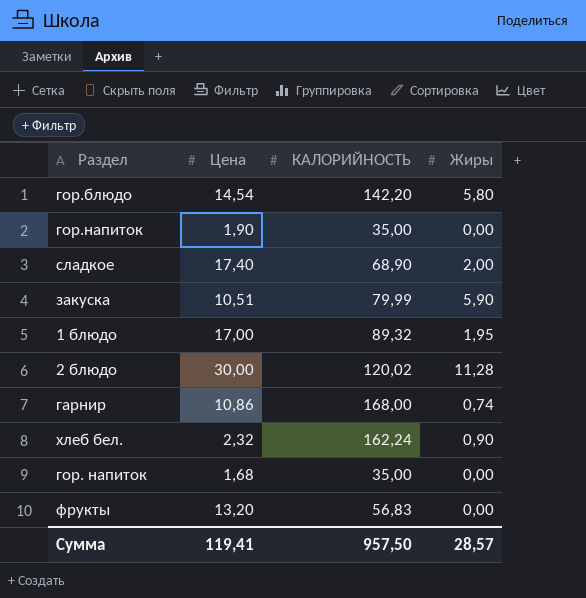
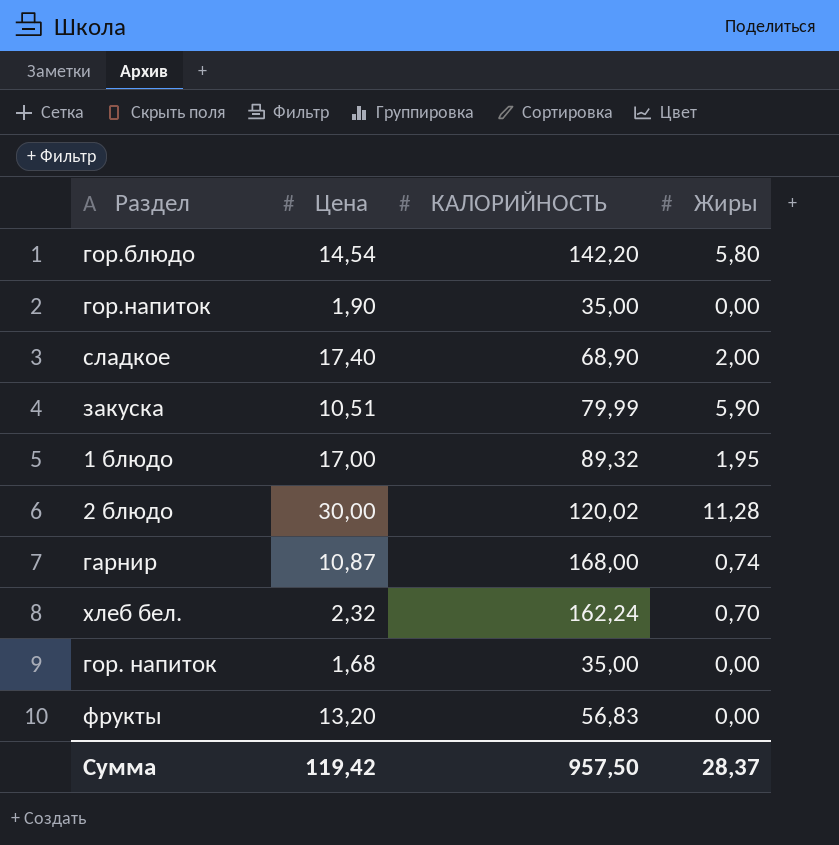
гарнир | Цена: 10,86 -> 10,87
хлеб бел. | Жиры: 0,90 -> 0,70
Сумма | Цена: 119,41 -> 119,42
Сумма | Жиры: 28,57 -> 28,37

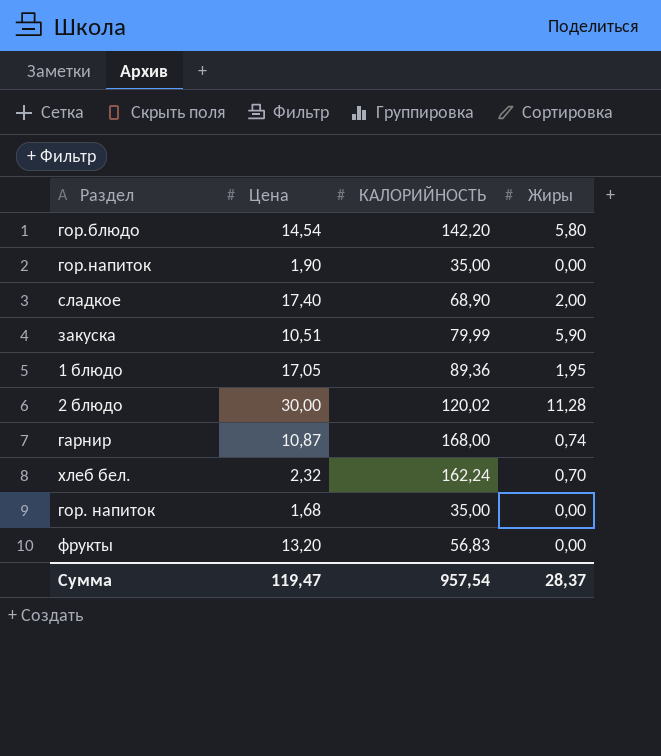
1 блюдо | Цена: 17,00 -> 17,05
1 блюдо | КАЛОРИЙНОСТЬ: 89,32 -> 89,36
Сумма | Цена: 119,42 -> 119,47
Сумма | КАЛОРИЙНОСТЬ: 957,50 -> 957,54

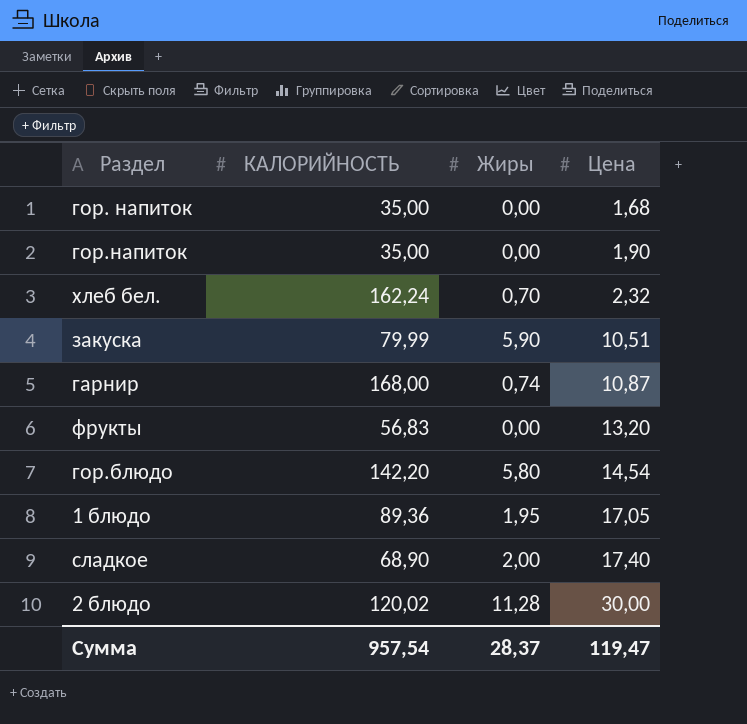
row order: none -> Цена ascending
column Цена | position: 2 -> 4

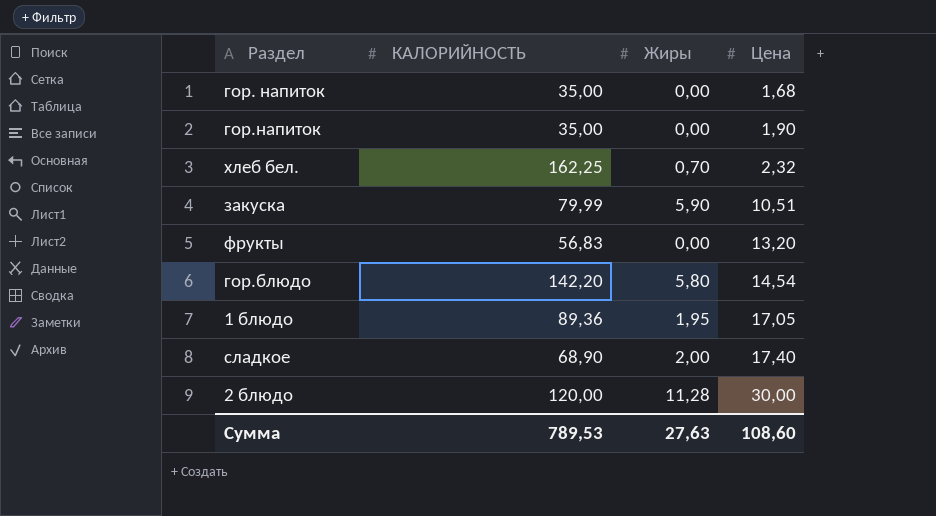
row гарнир: 168,00 | 0,74 | 10,87 -> none
хлеб бел. | КАЛОРИЙНОСТЬ: 162,24 -> 162,25
2 блюдо | КАЛОРИЙНОСТЬ: 120,02 -> 120,00
Сумма | КАЛОРИЙНОСТЬ: 957,54 -> 789,53
Сумма | Жиры: 28,37 -> 27,63
Сумма | Цена: 119,47 -> 108,60

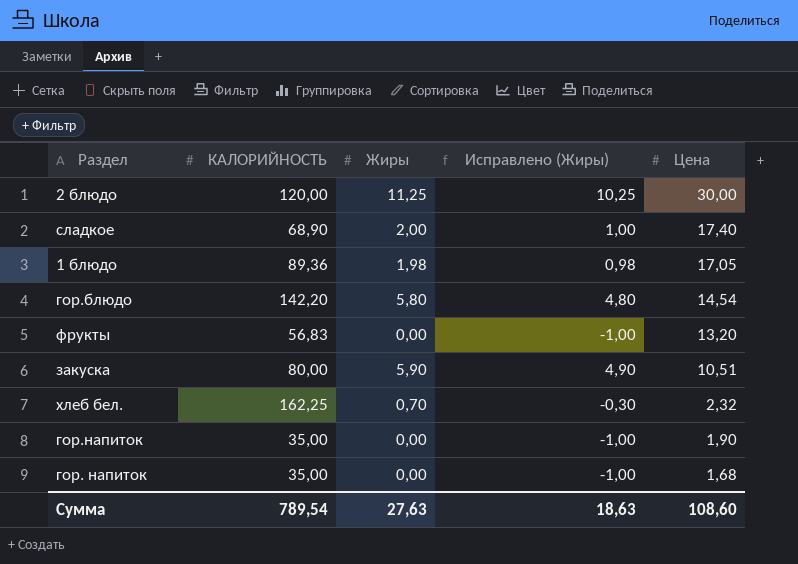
row order: Цена ascending -> Цена descending
column Исправлено (Жиры) | formula: none -> [Жиры] - 1
2 блюдо | Жиры: 11,28 -> 11,25
1 блюдо | Жиры: 1,95 -> 1,98
закуска | КАЛОРИЙНОСТЬ: 79,99 -> 80,00
Сумма | КАЛОРИЙНОСТЬ: 789,53 -> 789,54

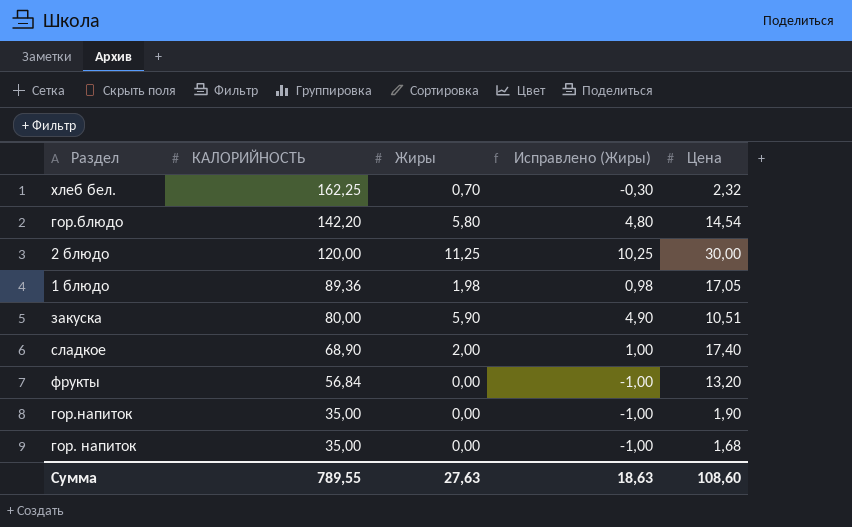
row order: Цена descending -> КАЛОРИЙНОСТЬ descending
фрукты | КАЛОРИЙНОСТЬ: 56,83 -> 56,84
Сумма | КАЛОРИЙНОСТЬ: 789,54 -> 789,55

